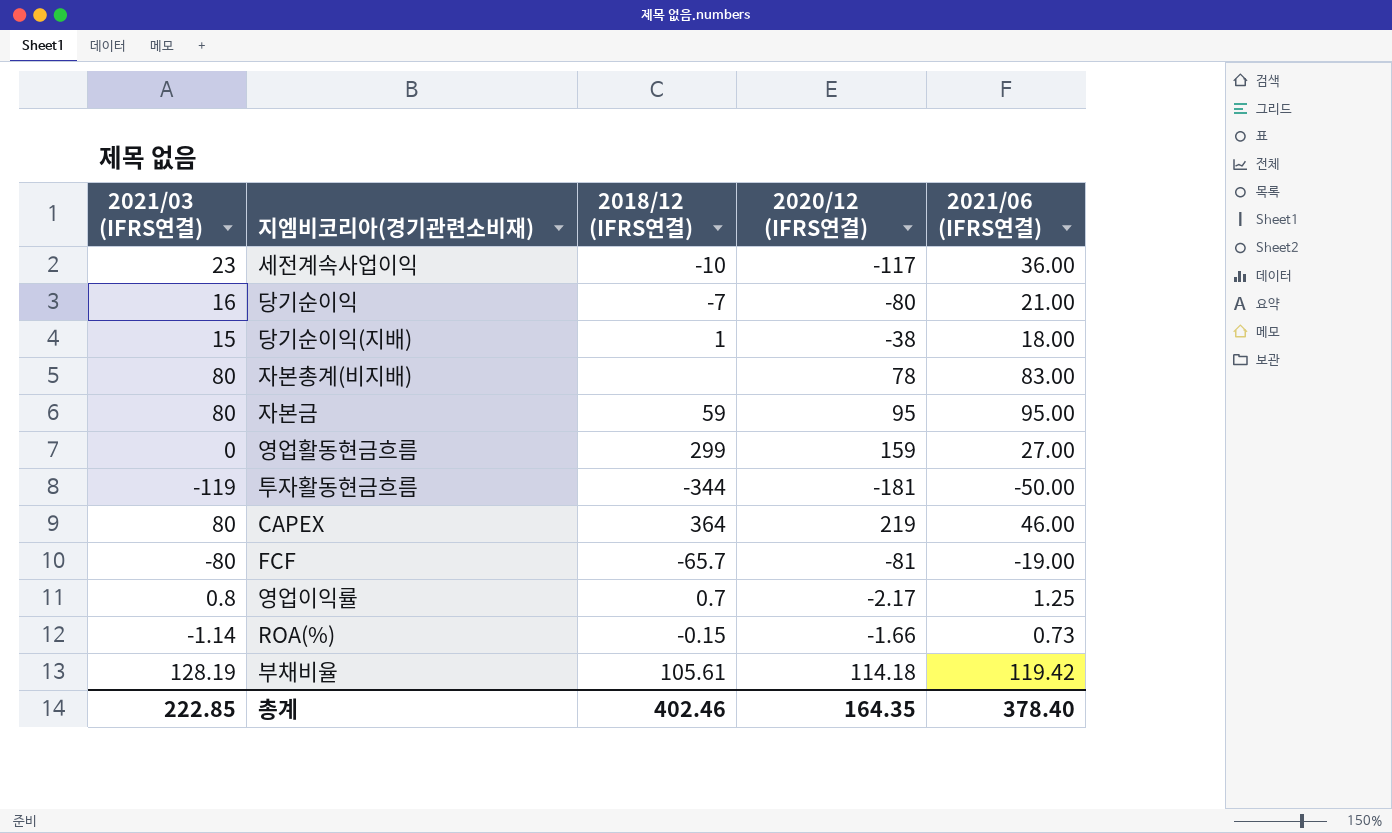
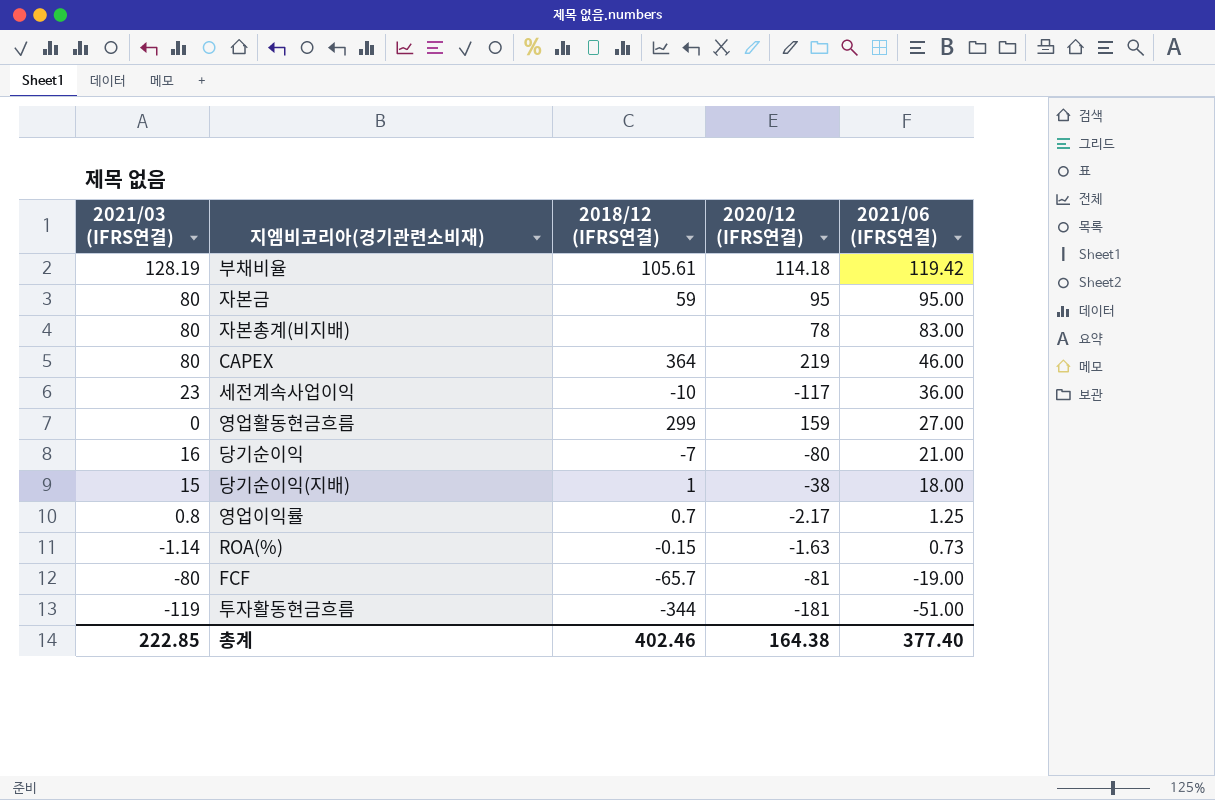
row order: none -> 2021/06 (IFRS연결) descending
ROA(%) | 2020/12 (IFRS연결): -1.66 -> -1.63
투자활동현금흐름 | 2021/06 (IFRS연결): -50.00 -> -51.00
총계 | 2020/12 (IFRS연결): 164.35 -> 164.38
총계 | 2021/06 (IFRS연결): 378.40 -> 377.40

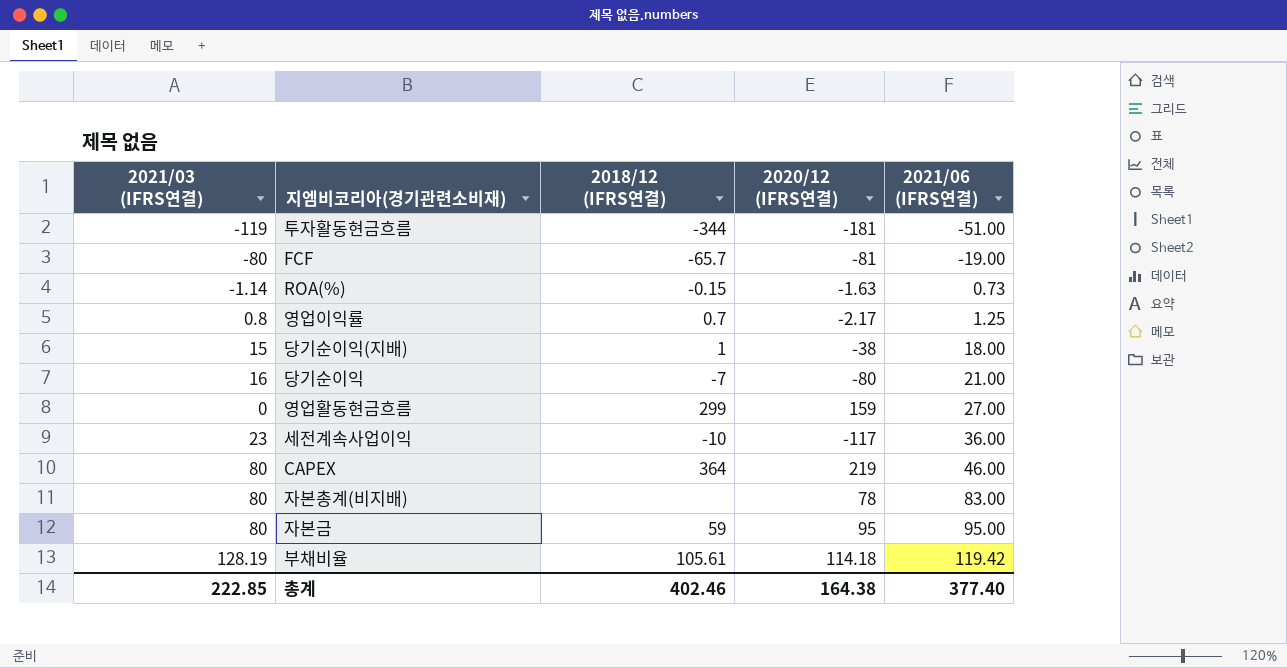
row order: 2021/06 (IFRS연결) descending -> 2021/06 (IFRS연결) ascending

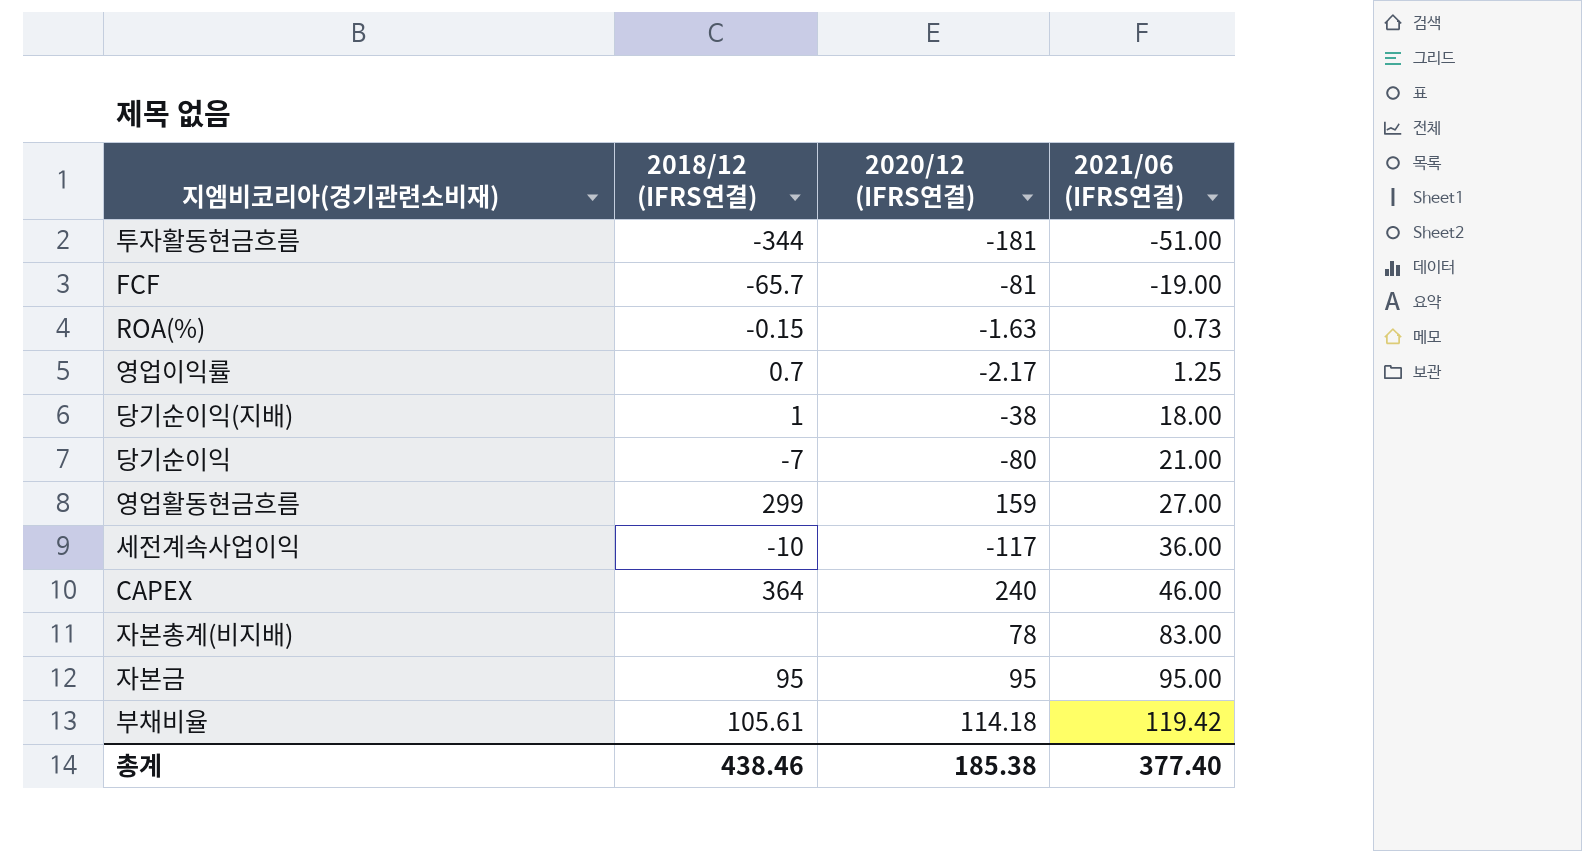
column 2021/03 (IFRS연결) | position: 1 -> none
CAPEX | 2020/12 (IFRS연결): 219 -> 240
자본금 | 2018/12 (IFRS연결): 59 -> 95
총계 | 2018/12 (IFRS연결): 402.46 -> 438.46
총계 | 2020/12 (IFRS연결): 164.38 -> 185.38

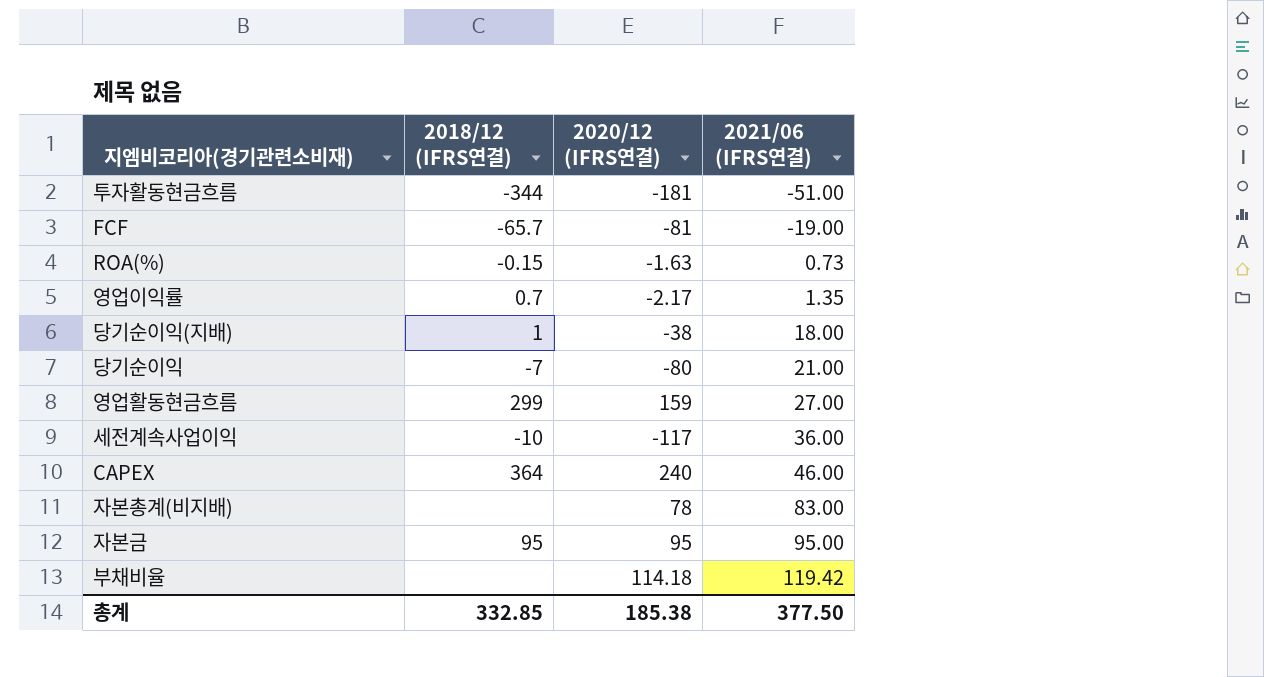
영업이익률 | 2021/06 (IFRS연결): 1.25 -> 1.35
부채비율 | 2018/12 (IFRS연결): 105.61 -> none
총계 | 2018/12 (IFRS연결): 438.46 -> 332.85
총계 | 2021/06 (IFRS연결): 377.40 -> 377.50

